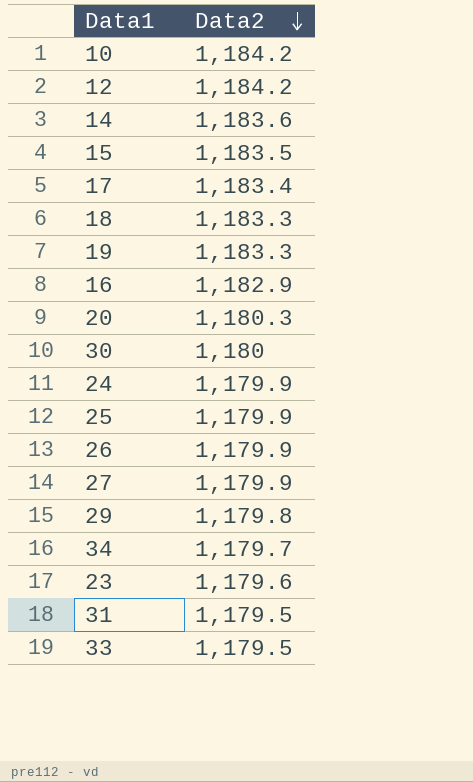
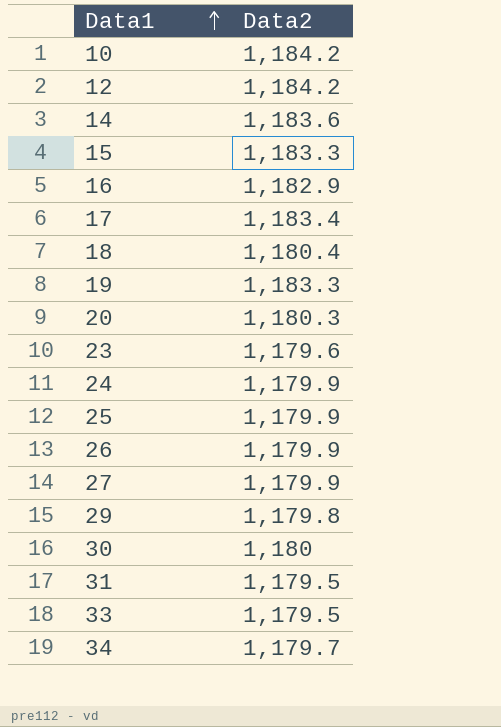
row order: Data2 descending -> Data1 ascending
15 | Data2: 1,183.5 -> 1,183.3
18 | Data2: 1,183.3 -> 1,180.4

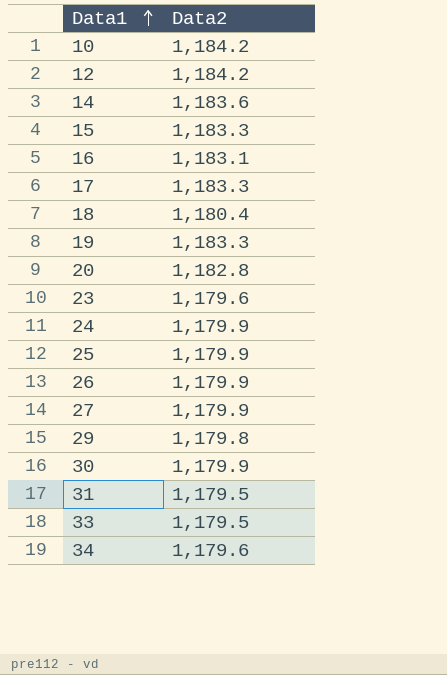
16 | Data2: 1,182.9 -> 1,183.1
17 | Data2: 1,183.4 -> 1,183.3
20 | Data2: 1,180.3 -> 1,182.8
30 | Data2: 1,180 -> 1,179.9
34 | Data2: 1,179.7 -> 1,179.6

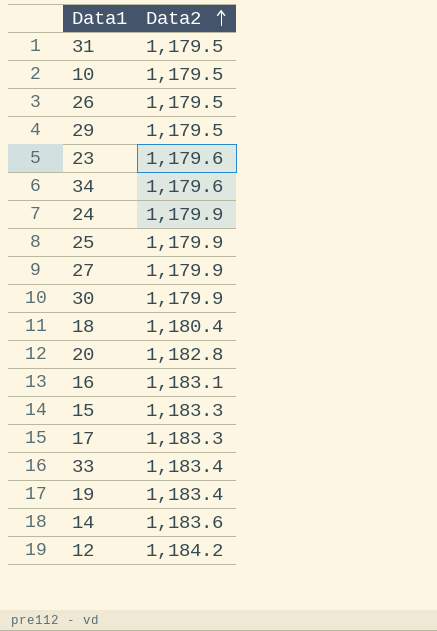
row order: Data1 ascending -> Data2 ascending
10 | Data2: 1,184.2 -> 1,179.5
26 | Data2: 1,179.9 -> 1,179.5
29 | Data2: 1,179.8 -> 1,179.5
33 | Data2: 1,179.5 -> 1,183.4
19 | Data2: 1,183.3 -> 1,183.4

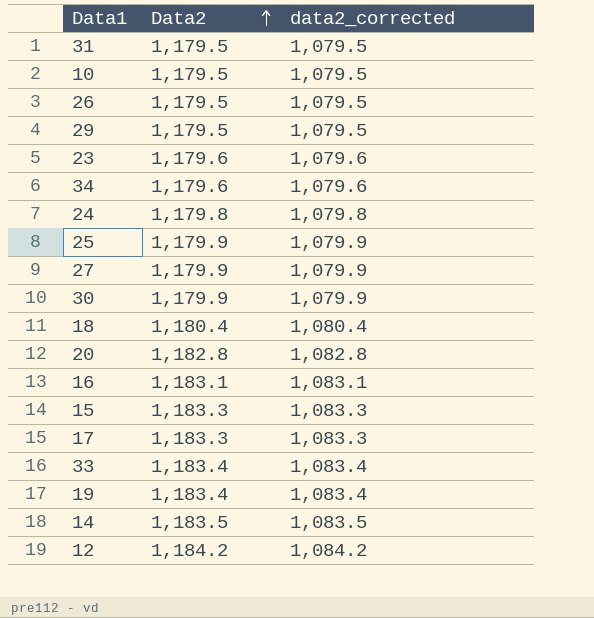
column data2_corrected | formula: none -> [Data2] - 100
24 | Data2: 1,179.9 -> 1,179.8
14 | Data2: 1,183.6 -> 1,183.5

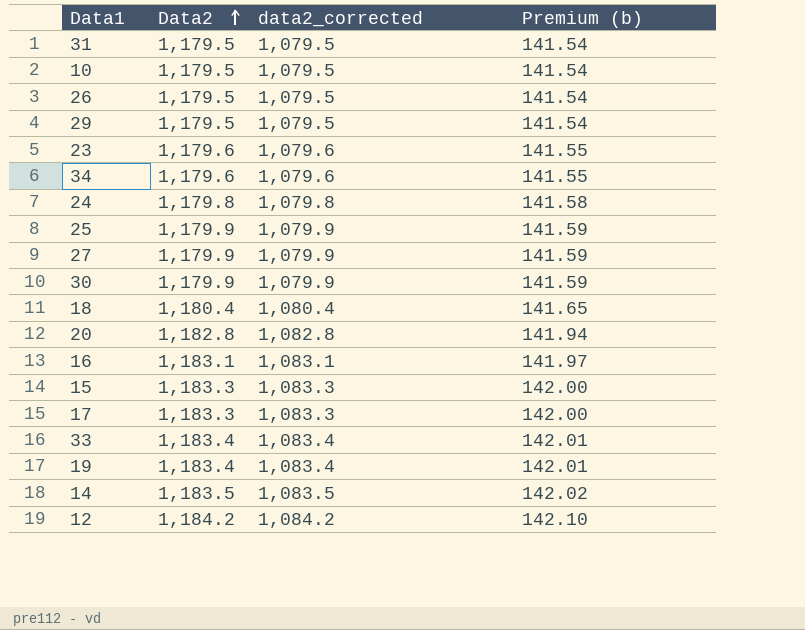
column Premium (b) | formula: none -> [Data2] * 0.12

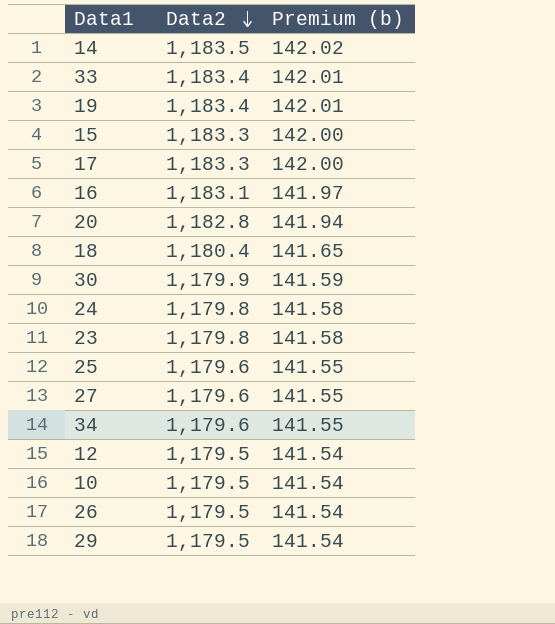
row order: Data2 ascending -> Data2 descending
column data2_corrected | formula: [Data2] - 100 -> none
row 31: 1,179.5 | 1,079.5 | 141.54 -> none
23 | Data2: 1,179.6 -> 1,179.8
23 | Premium (b): 141.55 -> 141.58
25 | Data2: 1,179.9 -> 1,179.6
25 | Premium (b): 141.59 -> 141.55
27 | Data2: 1,179.9 -> 1,179.6
27 | Premium (b): 141.59 -> 141.55
12 | Data2: 1,184.2 -> 1,179.5
12 | Premium (b): 142.10 -> 141.54

